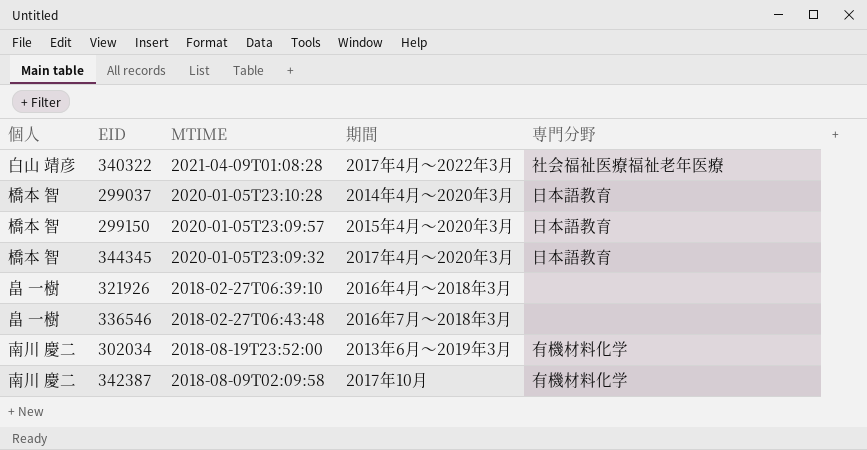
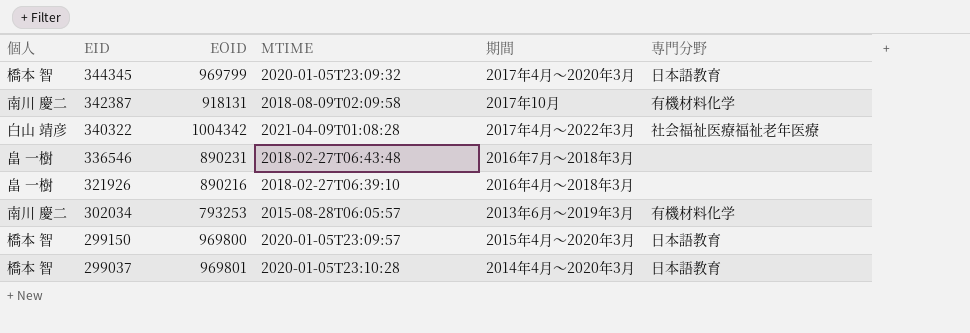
row order: none -> EID descending
column EOID | position: none -> 3
302034 | MTIME: 2018-08-19T23:52:00 -> 2015-08-28T06:05:57

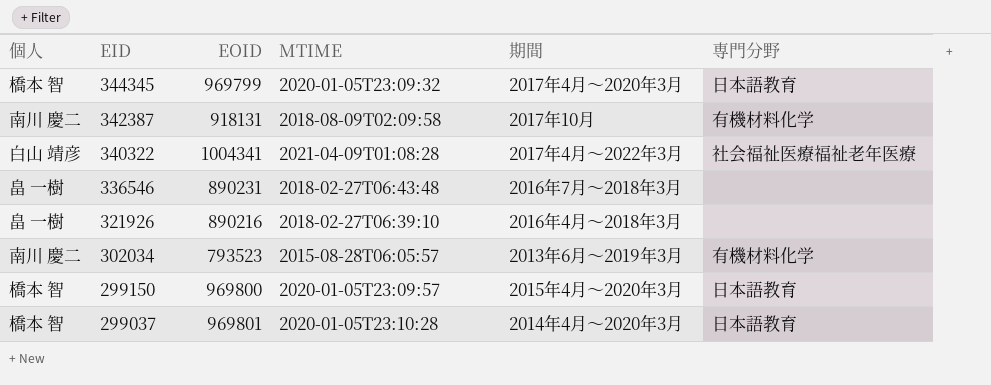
340322 | EOID: 1004342 -> 1004341
302034 | EOID: 793253 -> 793523

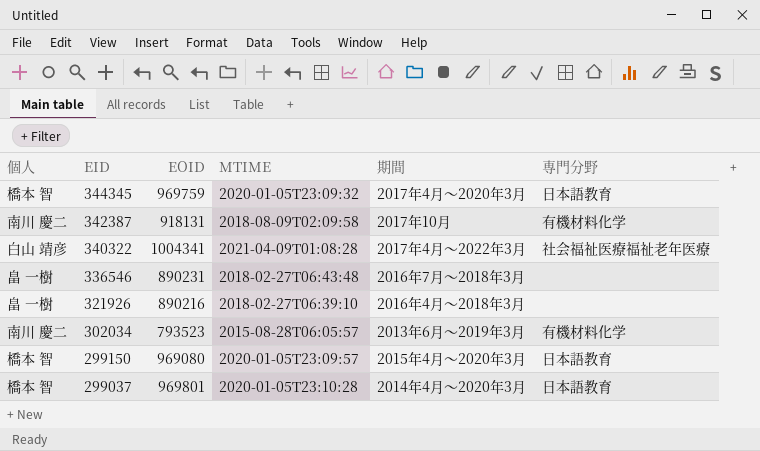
344345 | EOID: 969799 -> 969759
299150 | EOID: 969800 -> 969080

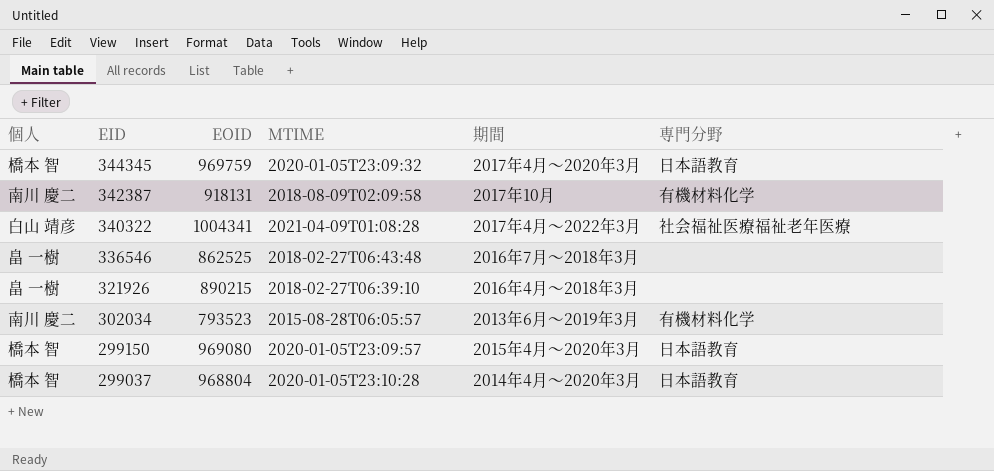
336546 | EOID: 890231 -> 862525
321926 | EOID: 890216 -> 890215
299037 | EOID: 969801 -> 968804

